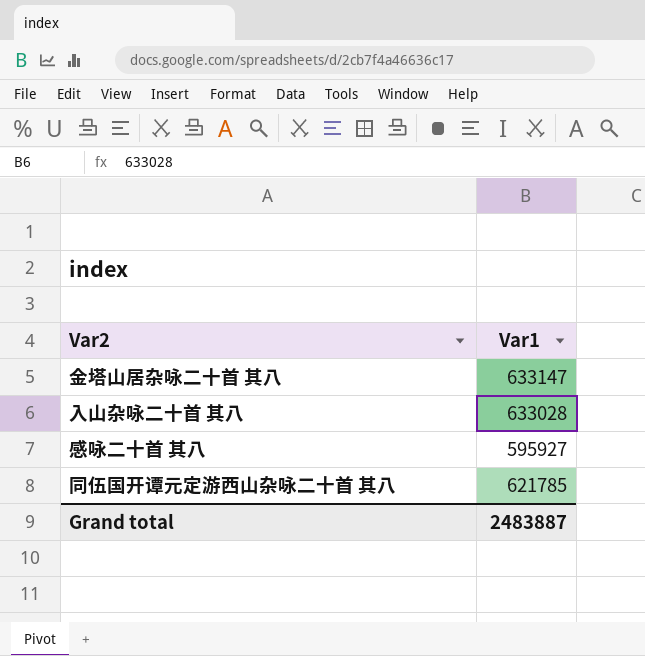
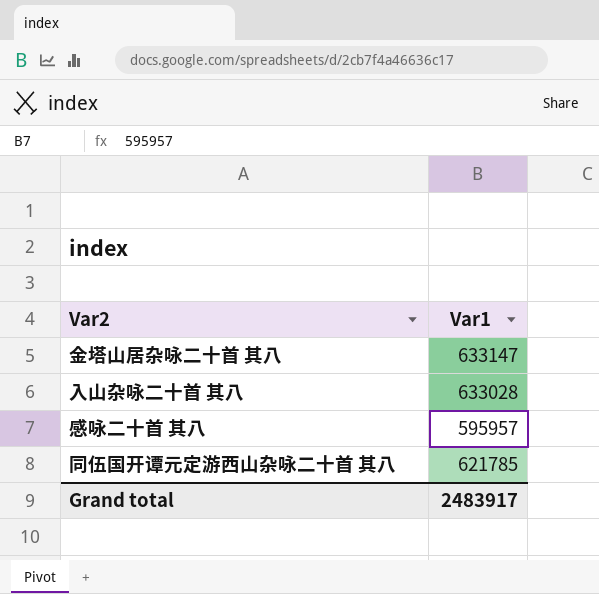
感咏二十首 其八 | Var1: 595927 -> 595957
Grand total | Var1: 2483887 -> 2483917

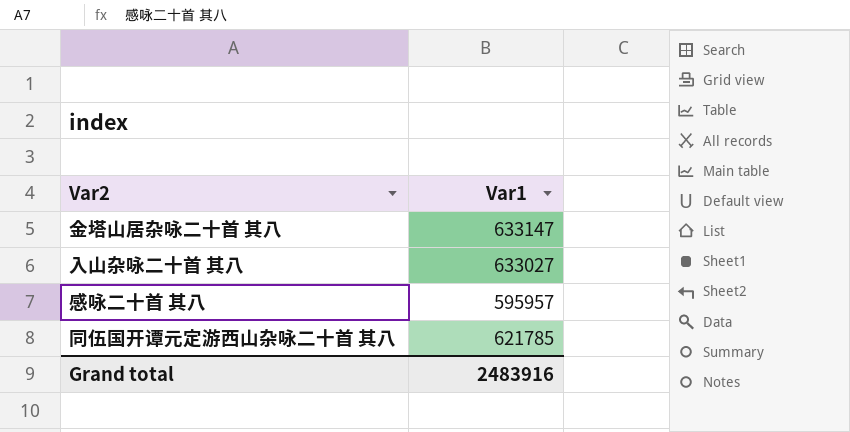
入山杂咏二十首 其八 | Var1: 633028 -> 633027
Grand total | Var1: 2483917 -> 2483916

